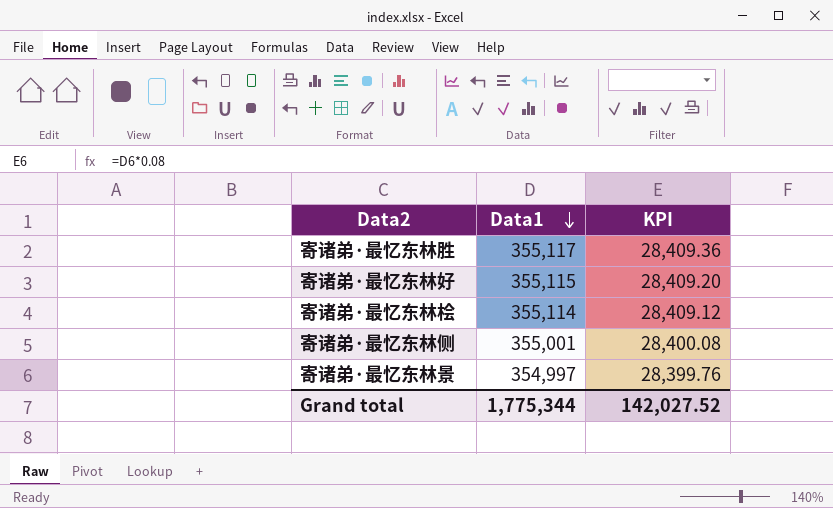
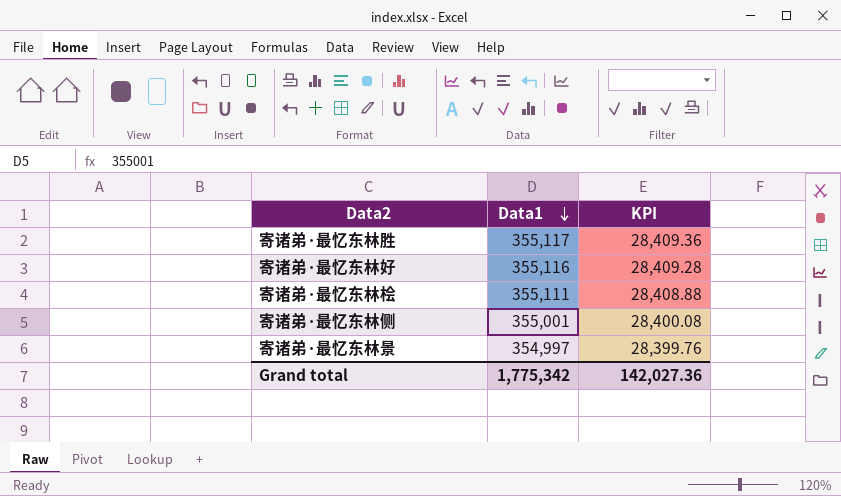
寄诸弟·最忆东林好 | Data1: 355,115 -> 355,116
寄诸弟·最忆东林好 | KPI: 28,409.20 -> 28,409.28
寄诸弟·最忆东林桧 | Data1: 355,114 -> 355,111
寄诸弟·最忆东林桧 | KPI: 28,409.12 -> 28,408.88
Grand total | Data1: 1,775,344 -> 1,775,342
Grand total | KPI: 142,027.52 -> 142,027.36

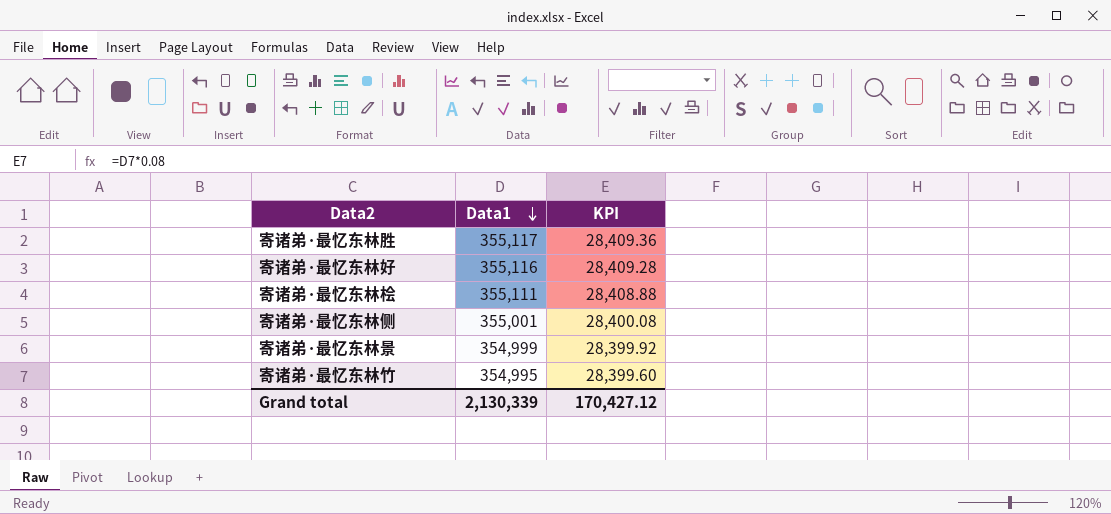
寄诸弟·最忆东林景 | Data1: 354,997 -> 354,999
寄诸弟·最忆东林景 | KPI: 28,399.76 -> 28,399.92
row 寄诸弟·最忆东林竹: none -> 354,995 | 28,399.60
Grand total | Data1: 1,775,342 -> 2,130,339
Grand total | KPI: 142,027.36 -> 170,427.12

